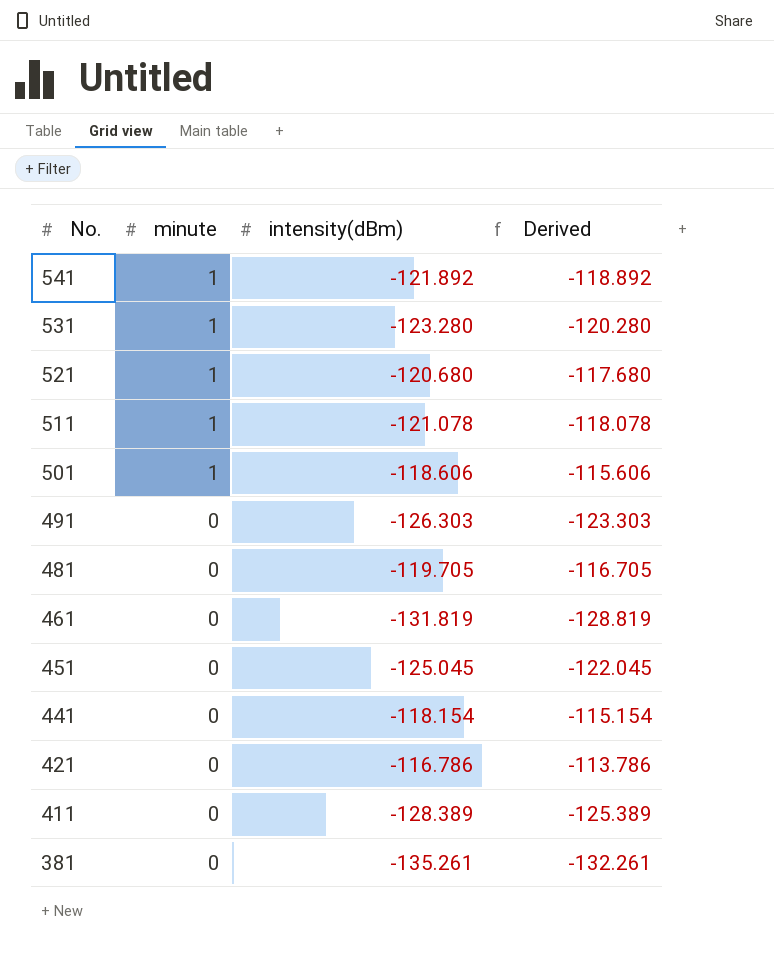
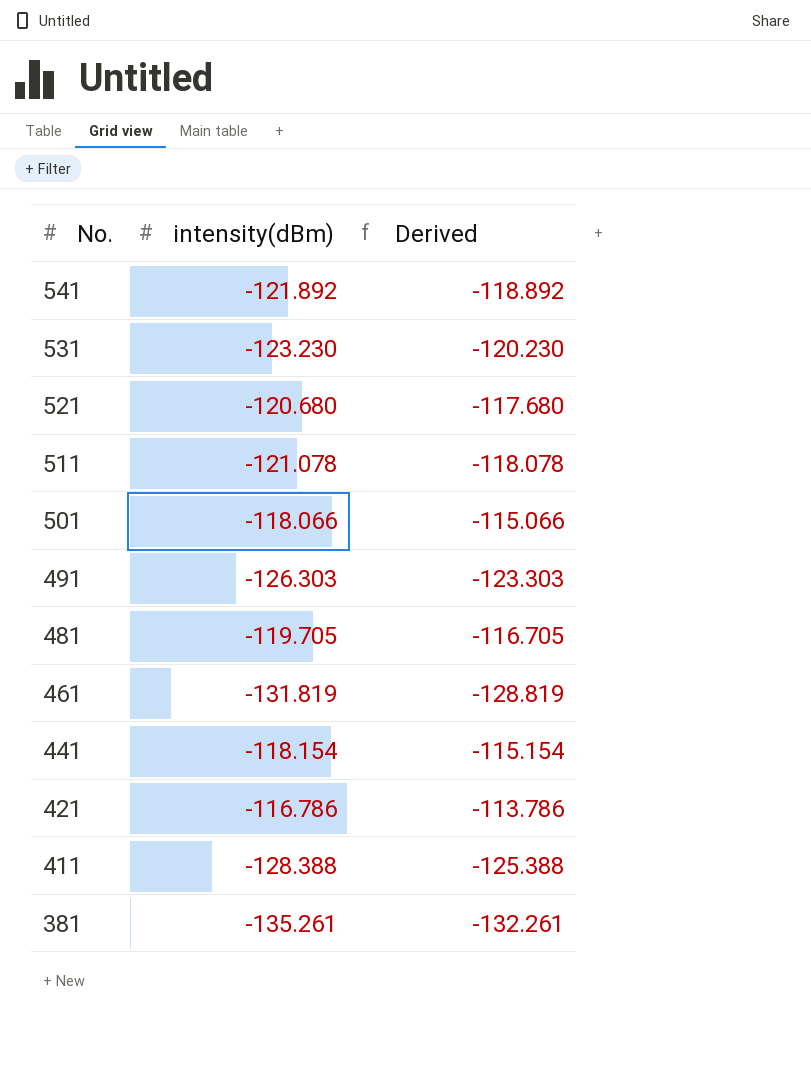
column minute | position: 2 -> none
row 451: 0 | -125.045 | -122.045 -> none
531 | intensity(dBm): -123.280 -> -123.230
531 | Derived: -120.280 -> -120.230
501 | intensity(dBm): -118.606 -> -118.066
501 | Derived: -115.606 -> -115.066
411 | intensity(dBm): -128.389 -> -128.388
411 | Derived: -125.389 -> -125.388

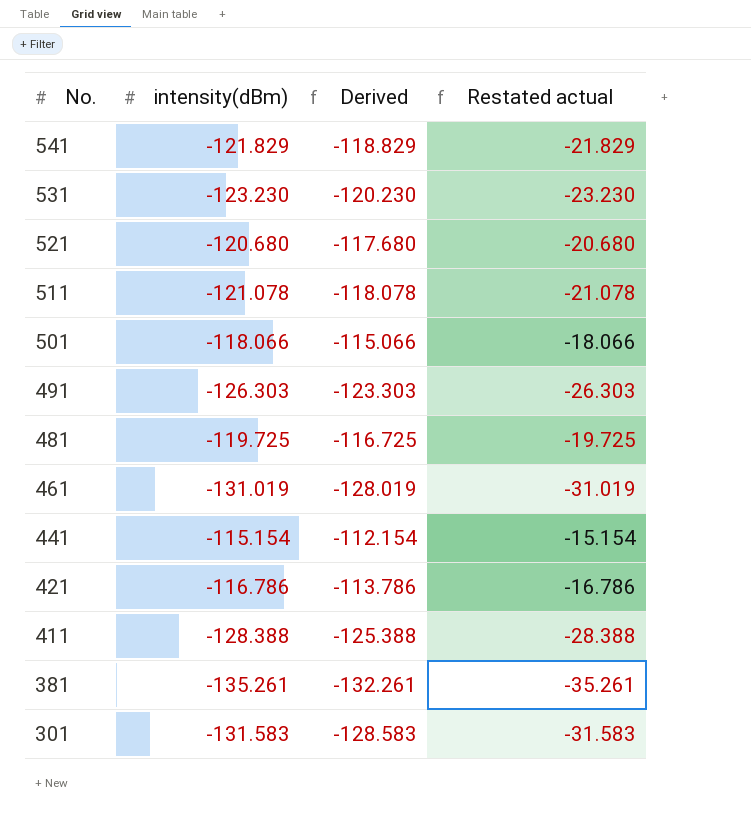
column Restated actual | formula: none -> [intensity(dBm)] + 100
541 | intensity(dBm): -121.892 -> -121.829
541 | Derived: -118.892 -> -118.829
481 | intensity(dBm): -119.705 -> -119.725
481 | Derived: -116.705 -> -116.725
461 | intensity(dBm): -131.819 -> -131.019
461 | Derived: -128.819 -> -128.019
441 | intensity(dBm): -118.154 -> -115.154
441 | Derived: -115.154 -> -112.154
row 301: none -> -131.583 | -128.583 | -31.583

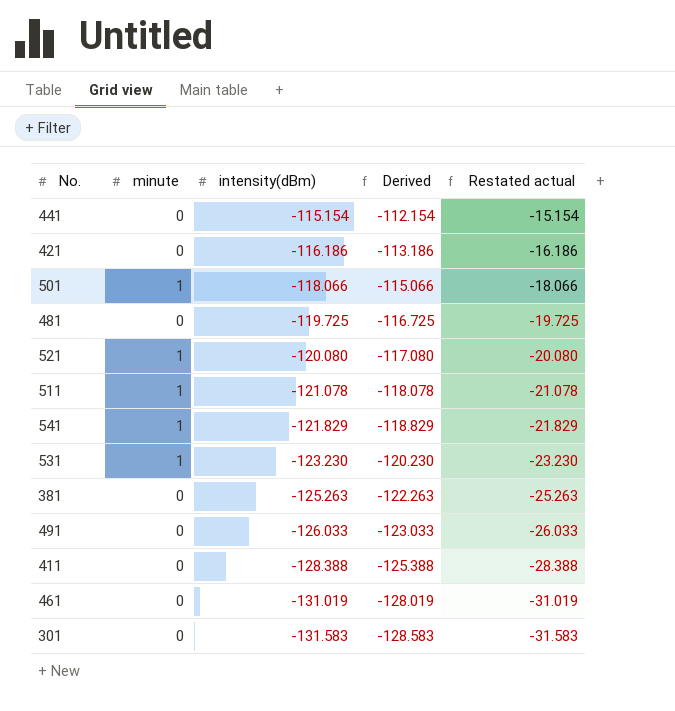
row order: No. descending -> intensity(dBm) descending
column minute | position: none -> 2
421 | intensity(dBm): -116.786 -> -116.186
421 | Derived: -113.786 -> -113.186
421 | Restated actual: -16.786 -> -16.186
521 | intensity(dBm): -120.680 -> -120.080
521 | Derived: -117.680 -> -117.080
521 | Restated actual: -20.680 -> -20.080
381 | intensity(dBm): -135.261 -> -125.263
381 | Derived: -132.261 -> -122.263
381 | Restated actual: -35.261 -> -25.263
491 | intensity(dBm): -126.303 -> -126.033
491 | Derived: -123.303 -> -123.033
491 | Restated actual: -26.303 -> -26.033

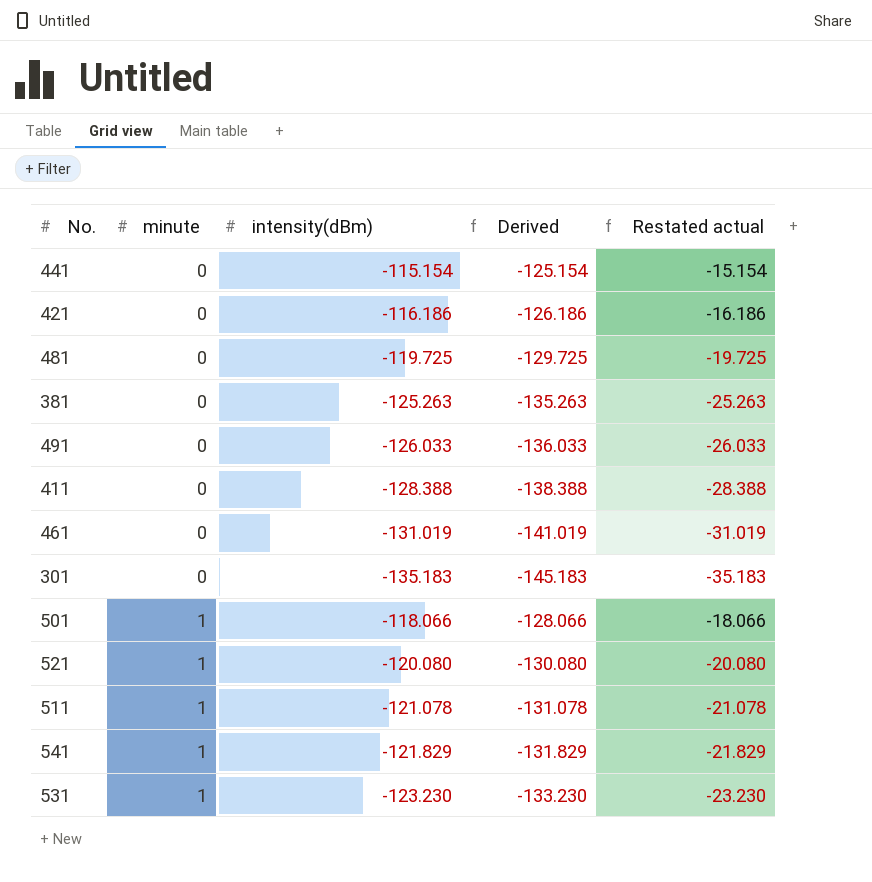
row order: intensity(dBm) descending -> minute ascending
column Derived | formula: [intensity(dBm)] + 3 -> [intensity(dBm)] - 10
301 | intensity(dBm): -131.583 -> -135.183
301 | Restated actual: -31.583 -> -35.183

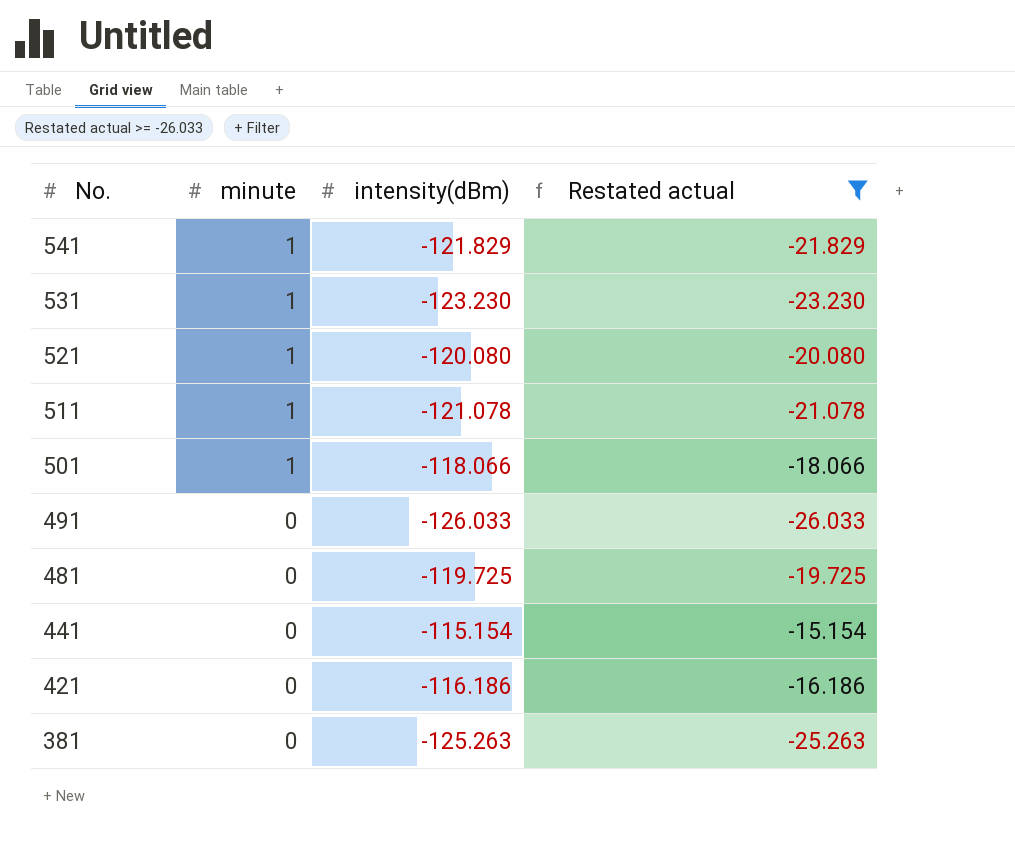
filter: none -> Restated actual >= -26.033
row order: minute ascending -> No. descending
column Derived | formula: [intensity(dBm)] - 10 -> none

